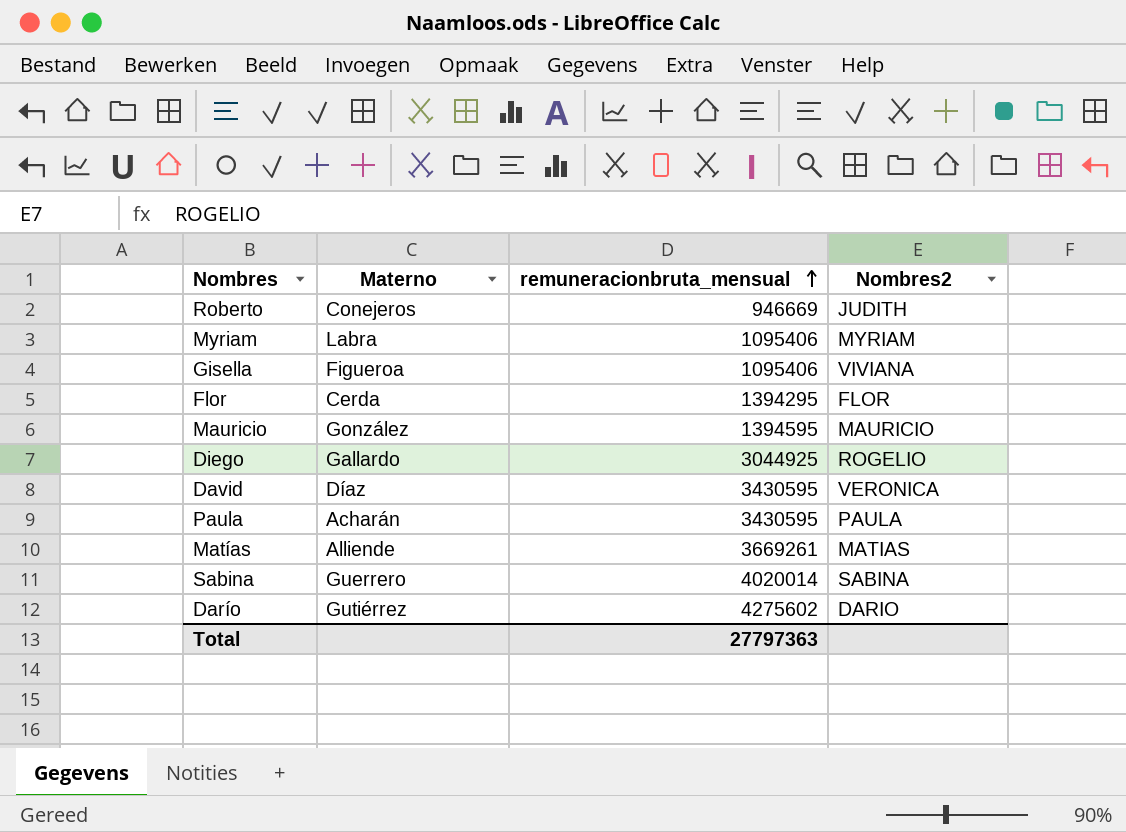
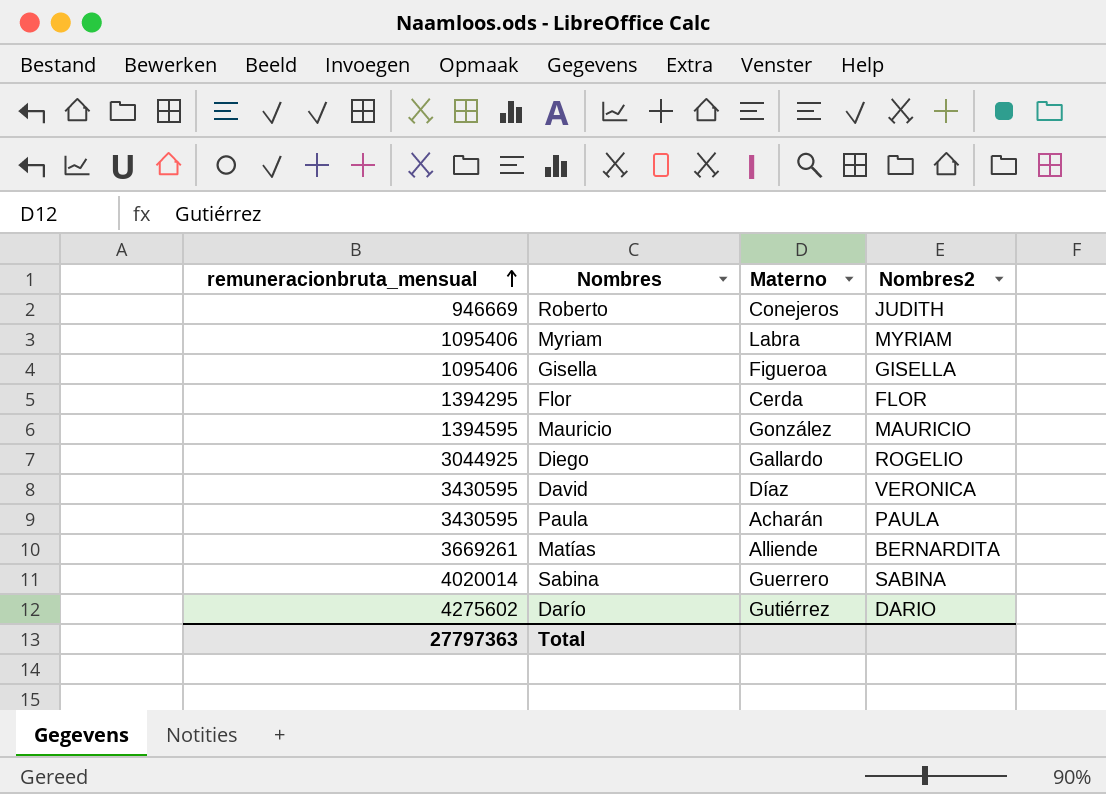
column remuneracionbruta_mensual | position: 3 -> 1
Gisella | Nombres2: VIVIANA -> GISELLA
Matías | Nombres2: MATIAS -> BERNARDITA

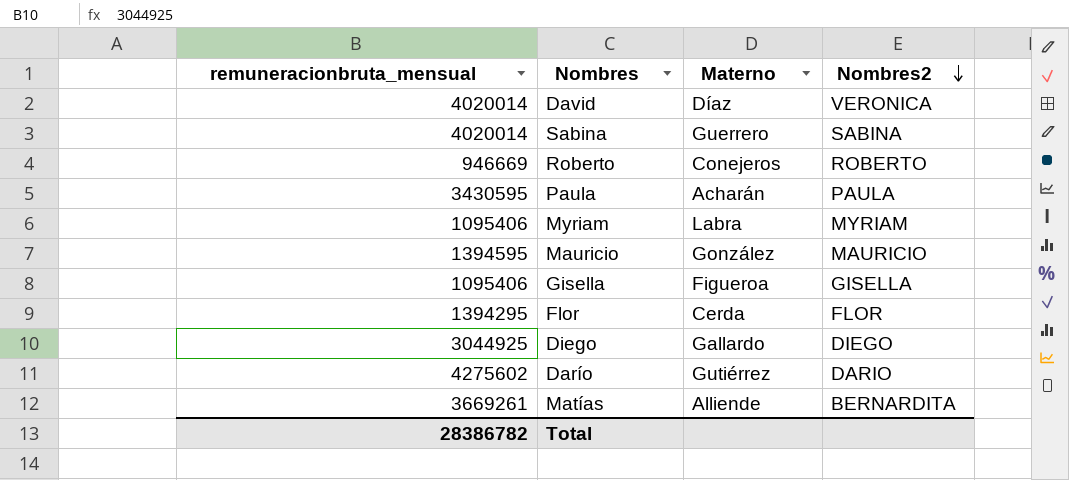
row order: remuneracionbruta_mensual ascending -> Nombres2 descending
David | remuneracionbruta_mensual: 3430595 -> 4020014
Roberto | Nombres2: JUDITH -> ROBERTO
Diego | Nombres2: ROGELIO -> DIEGO
Total | remuneracionbruta_mensual: 27797363 -> 28386782

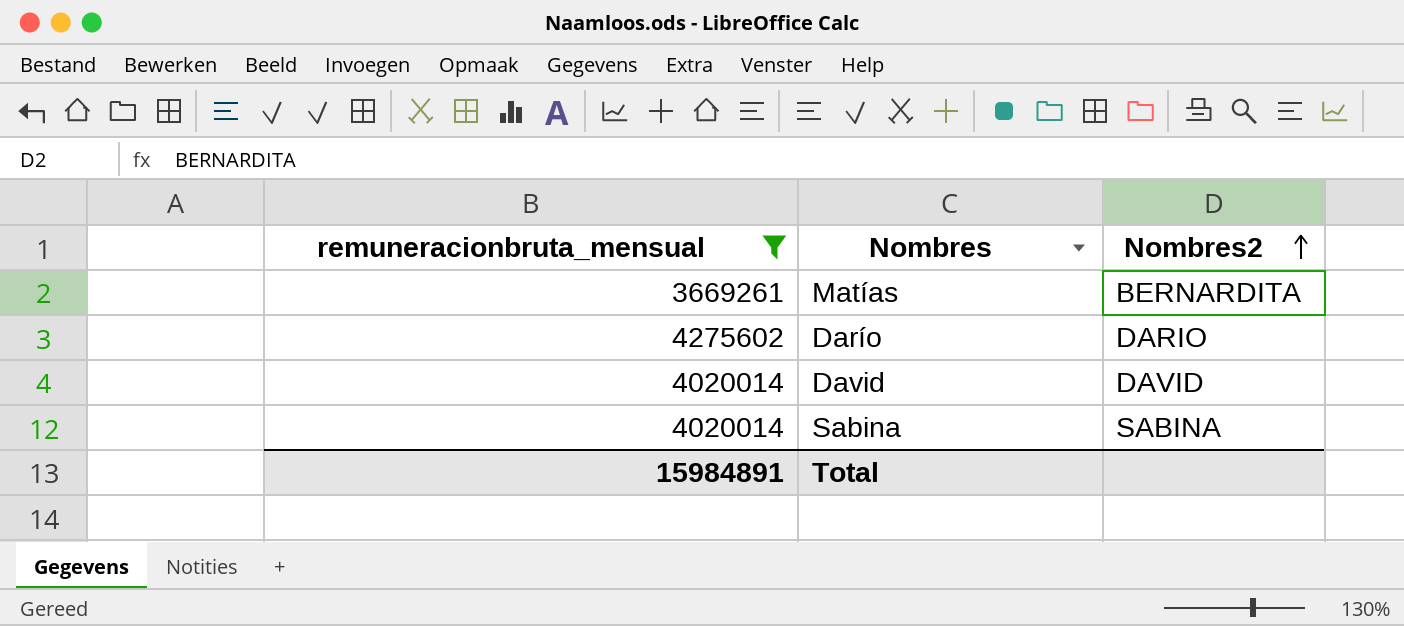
filter: none -> remuneracionbruta_mensual >= 3669261
row order: Nombres2 descending -> Nombres2 ascending
column Materno | position: 3 -> none
David | Nombres2: VERONICA -> DAVID
Total | remuneracionbruta_mensual: 28386782 -> 15984891

